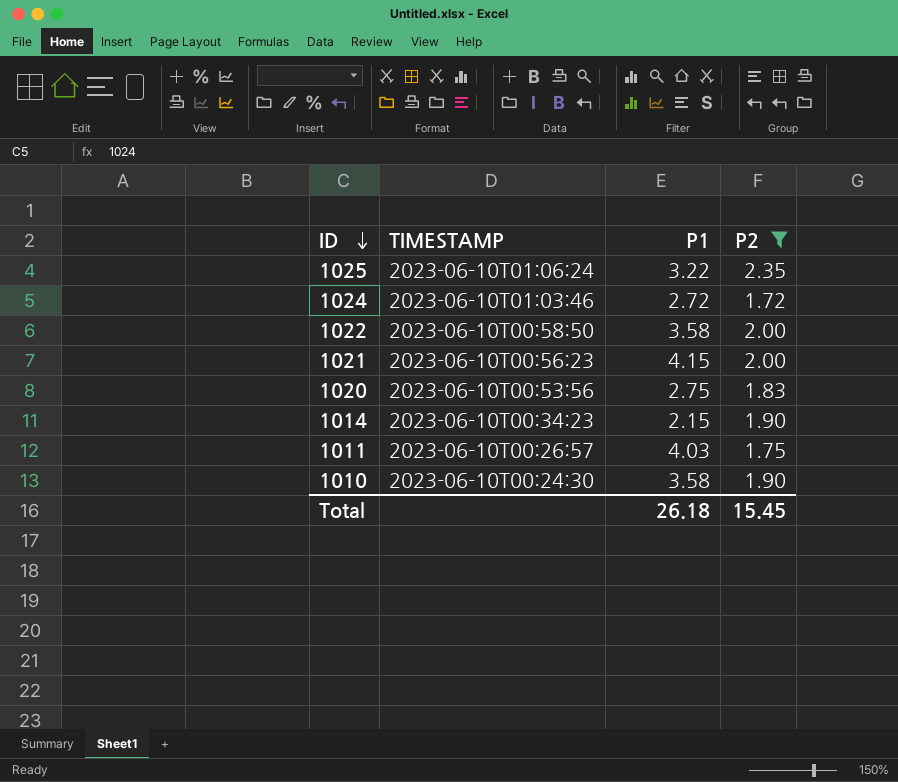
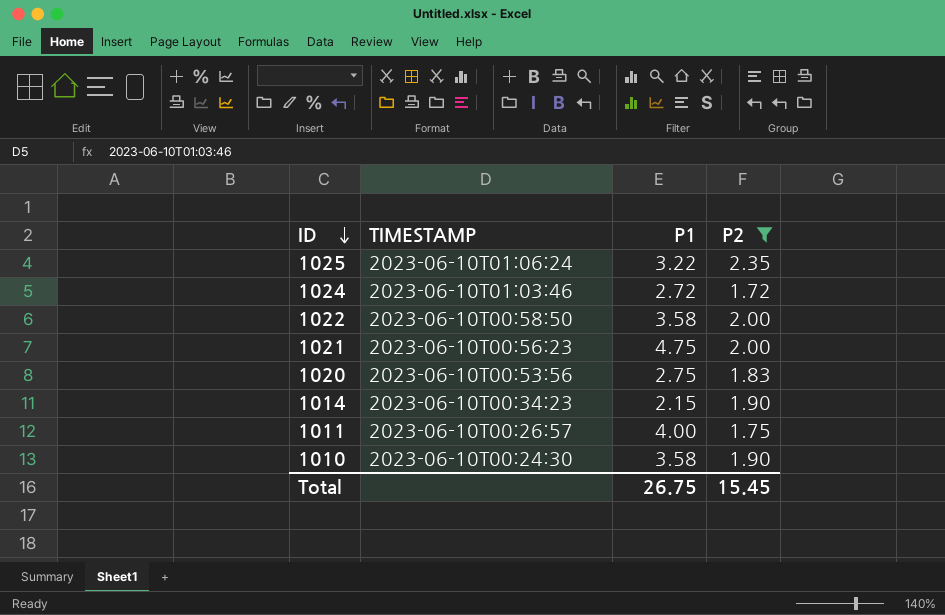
1021 | P1: 4.15 -> 4.75
1011 | P1: 4.03 -> 4.00
Total | P1: 26.18 -> 26.75

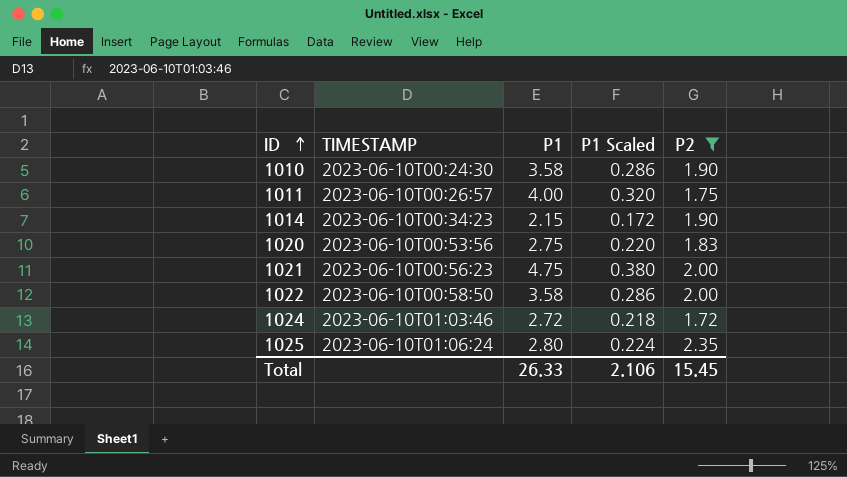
row order: ID descending -> ID ascending
column P1 Scaled | formula: none -> [P1] * 0.08
1025 | P1: 3.22 -> 2.80
Total | P1: 26.75 -> 26.33

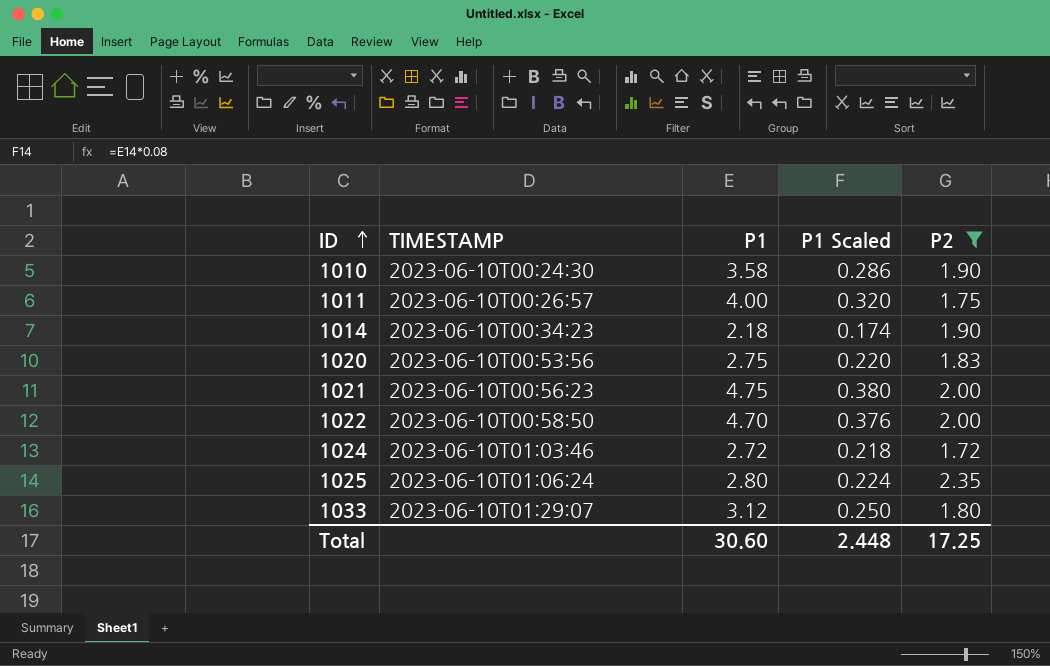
1014 | P1: 2.15 -> 2.18
1014 | P1 Scaled: 0.172 -> 0.174
1022 | P1: 3.58 -> 4.70
1022 | P1 Scaled: 0.286 -> 0.376
row 1033: none -> 2023-06-10T01:29:07 | 3.12 | 0.250 | 1.80
Total | P1: 26.33 -> 30.60
Total | P1 Scaled: 2.106 -> 2.448
Total | P2: 15.45 -> 17.25

